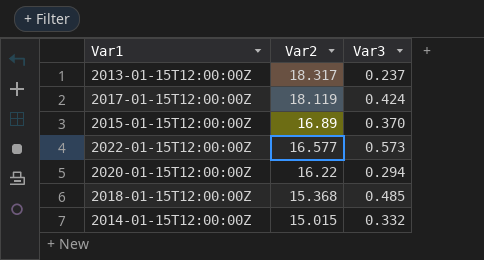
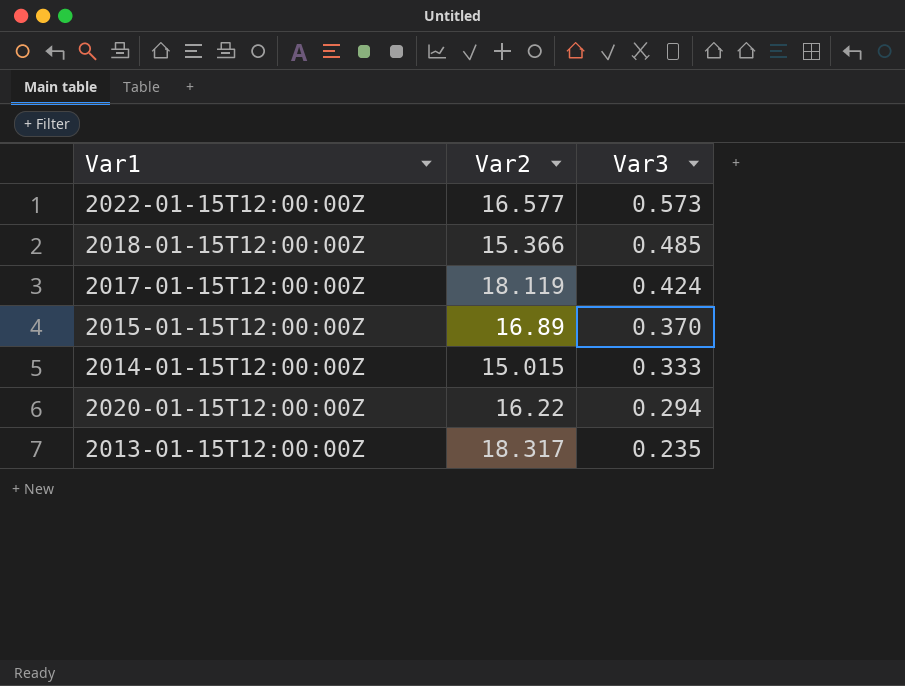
row order: Var2 descending -> Var3 descending
2018-01-15T12:00:00Z | Var2: 15.368 -> 15.366
2014-01-15T12:00:00Z | Var3: 0.332 -> 0.333
2013-01-15T12:00:00Z | Var3: 0.237 -> 0.235

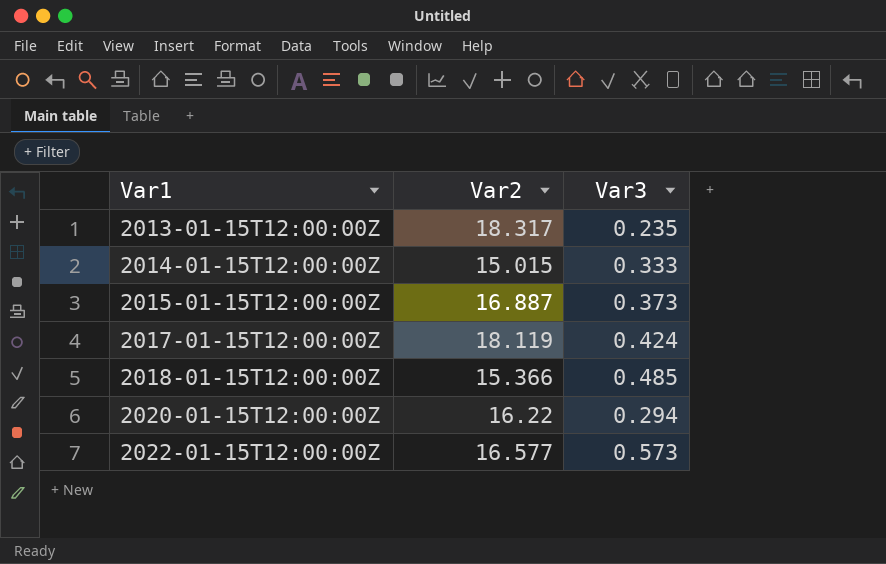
row order: Var3 descending -> Var1 ascending
2015-01-15T12:00:00Z | Var2: 16.89 -> 16.887
2015-01-15T12:00:00Z | Var3: 0.370 -> 0.373

